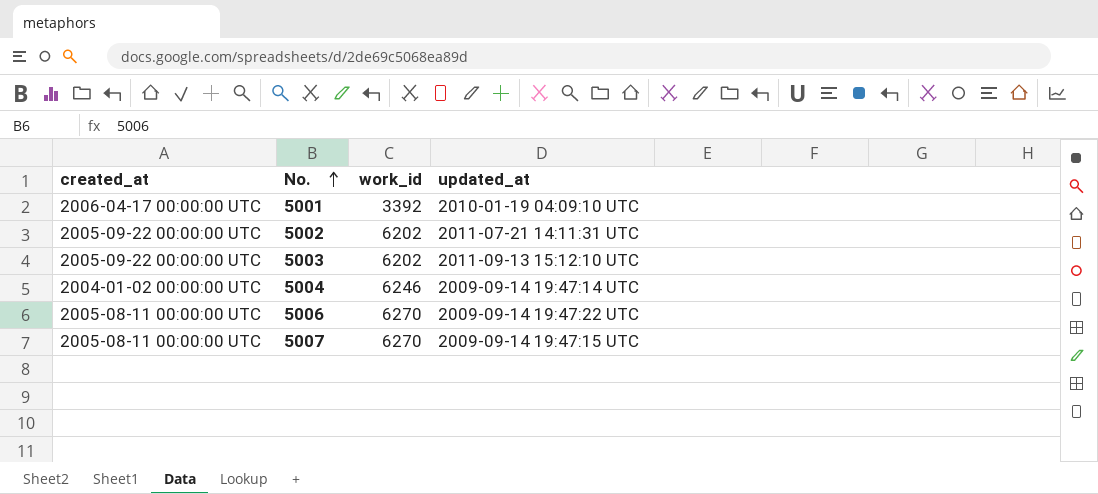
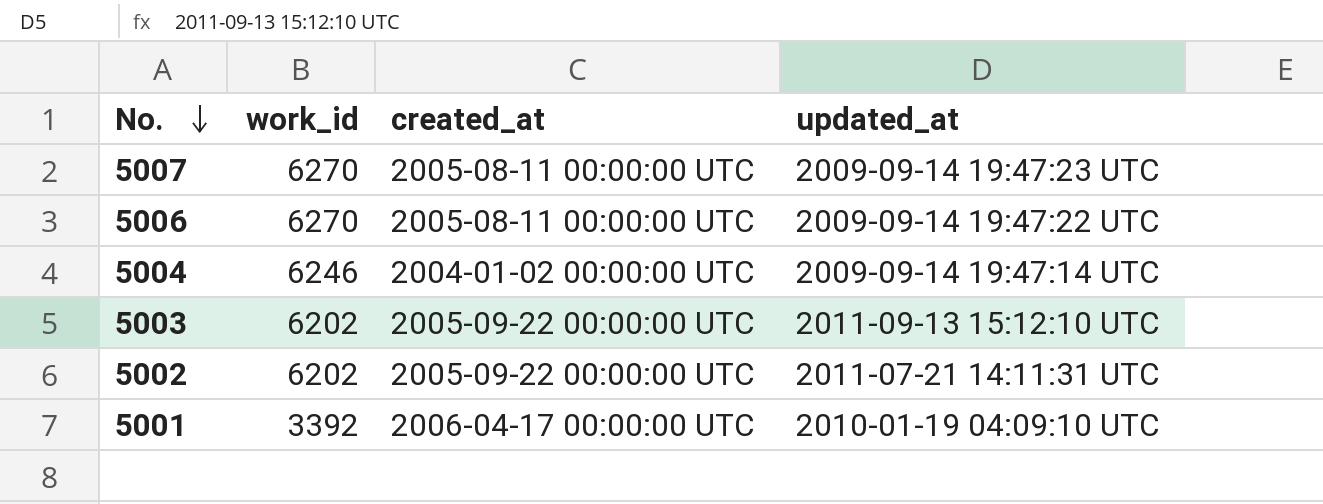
row order: No. ascending -> No. descending
column created_at | position: 1 -> 3
5007 | updated_at: 2009-09-14 19:47:15 UTC -> 2009-09-14 19:47:23 UTC

